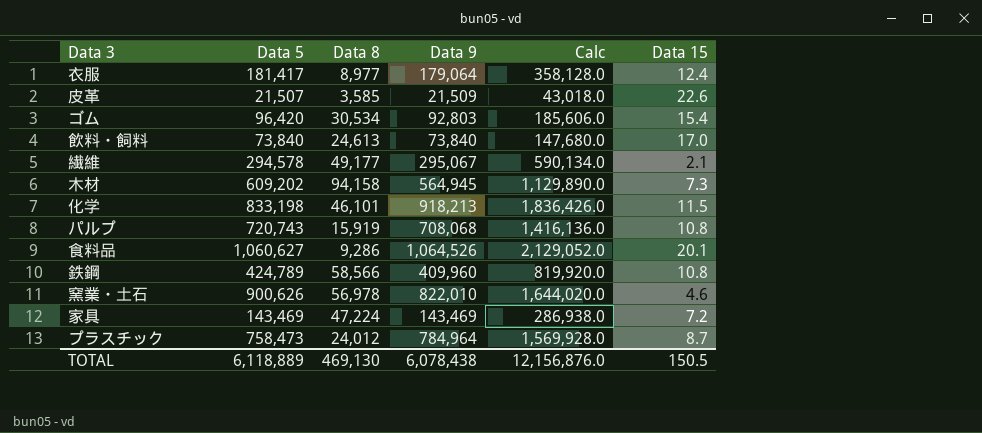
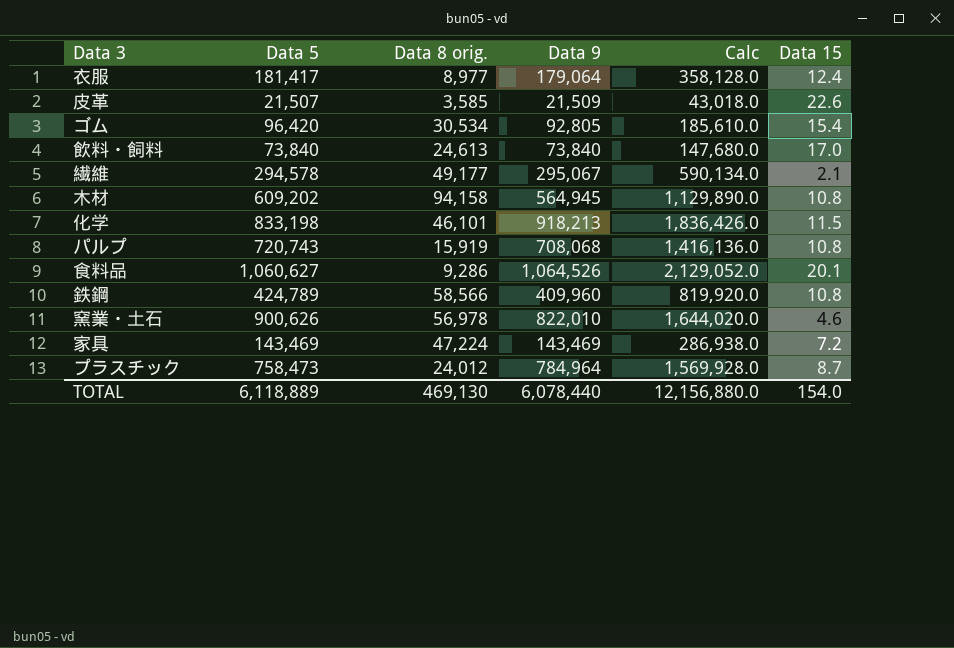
column name: Data 8 -> Data 8 orig.
ゴム | Data 9: 92,803 -> 92,805
ゴム | Calc: 185,606.0 -> 185,610.0
木材 | Data 15: 7.3 -> 10.8
TOTAL | Data 9: 6,078,438 -> 6,078,440
TOTAL | Calc: 12,156,876.0 -> 12,156,880.0
TOTAL | Data 15: 150.5 -> 154.0

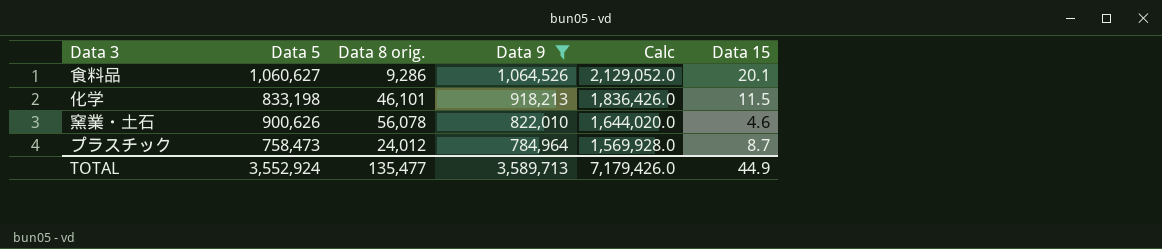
filter: none -> Data 9 >= 784,964
row order: none -> Data 9 descending
窯業・土石 | Data 8 orig.: 56,978 -> 56,078
TOTAL | Data 5: 6,118,889 -> 3,552,924
TOTAL | Data 8 orig.: 469,130 -> 135,477
TOTAL | Data 9: 6,078,440 -> 3,589,713
TOTAL | Calc: 12,156,880.0 -> 7,179,426.0
TOTAL | Data 15: 154.0 -> 44.9

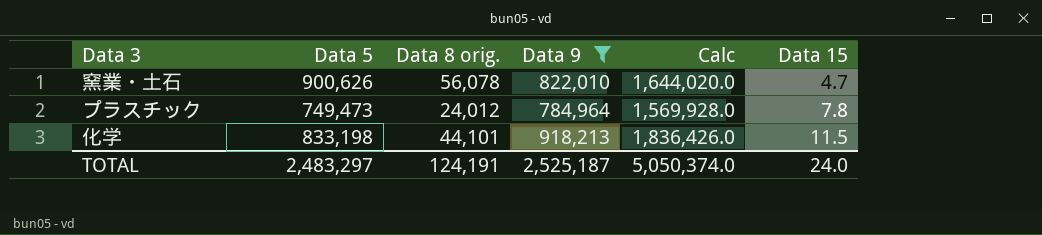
row order: Data 9 descending -> Data 15 ascending
row 食料品: 1,060,627 | 9,286 | 1,064,526 | 2,129,052.0 | 20.1 -> none
窯業・土石 | Data 15: 4.6 -> 4.7
プラスチック | Data 5: 758,473 -> 749,473
プラスチック | Data 15: 8.7 -> 7.8
化学 | Data 8 orig.: 46,101 -> 44,101
TOTAL | Data 5: 3,552,924 -> 2,483,297
TOTAL | Data 8 orig.: 135,477 -> 124,191
TOTAL | Data 9: 3,589,713 -> 2,525,187
TOTAL | Calc: 7,179,426.0 -> 5,050,374.0
TOTAL | Data 15: 44.9 -> 24.0

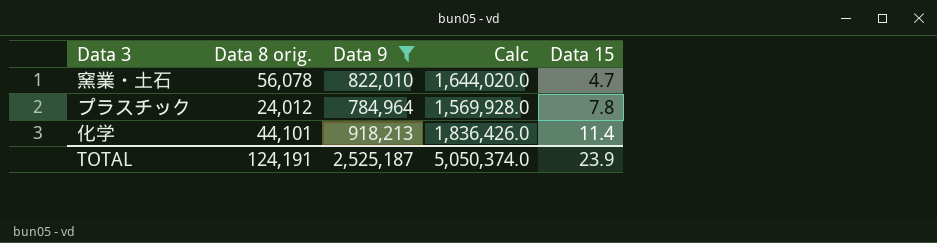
column Data 5 | position: 2 -> none
化学 | Data 15: 11.5 -> 11.4
TOTAL | Data 15: 24.0 -> 23.9

